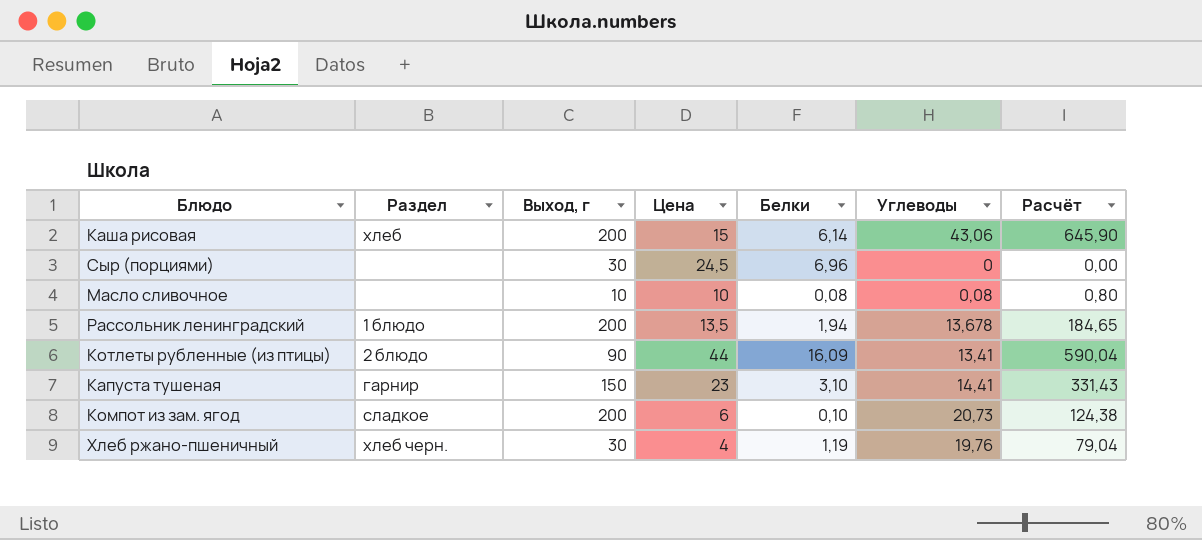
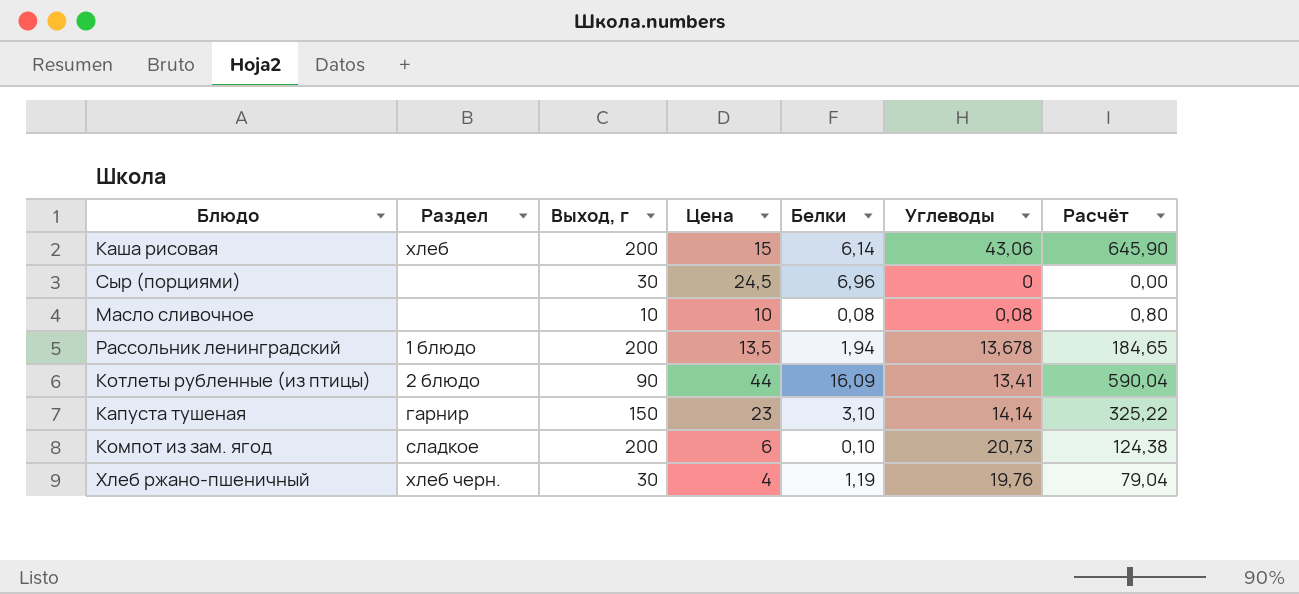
Капуста тушеная | Углеводы: 14,41 -> 14,14
Капуста тушеная | Расчёт: 331,43 -> 325,22

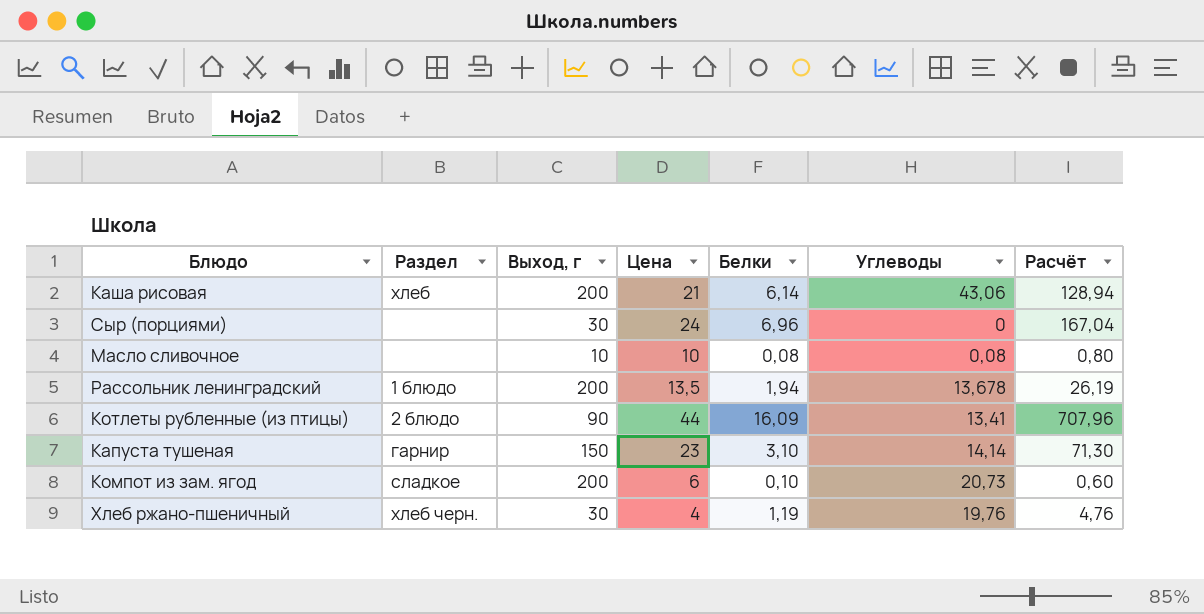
column Расчёт | formula: [Цена] * [Углеводы] -> [Цена] * [Белки]
Каша рисовая | Цена: 15 -> 21
Сыр (порциями) | Цена: 24,5 -> 24

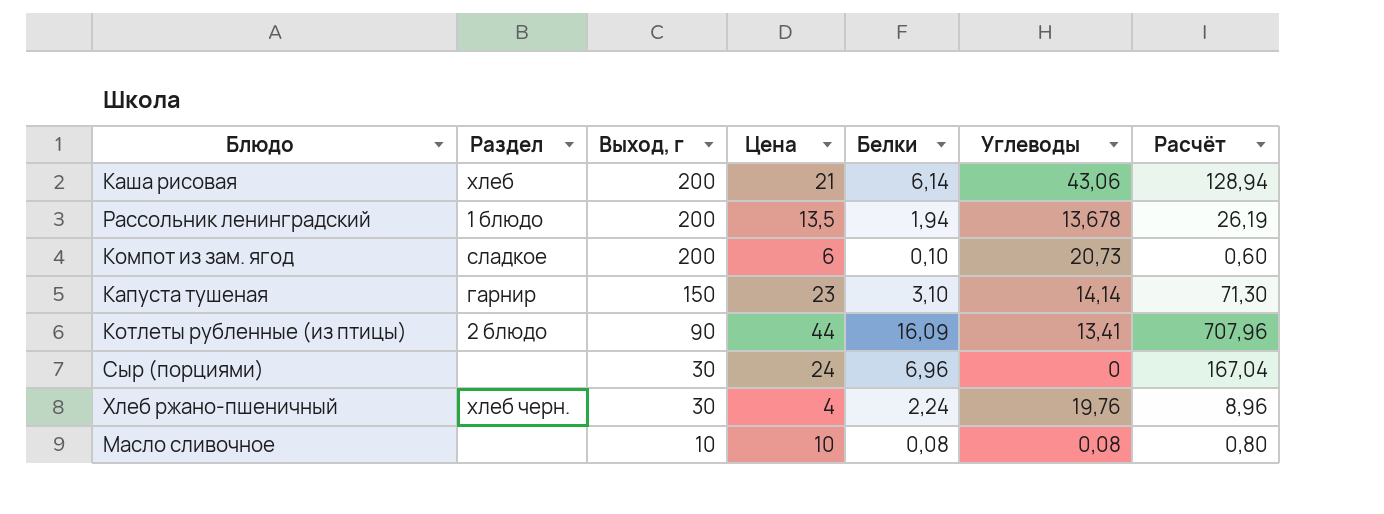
row order: none -> Выход, г descending
Хлеб ржано-пшеничный | Белки: 1,19 -> 2,24
Хлеб ржано-пшеничный | Расчёт: 4,76 -> 8,96

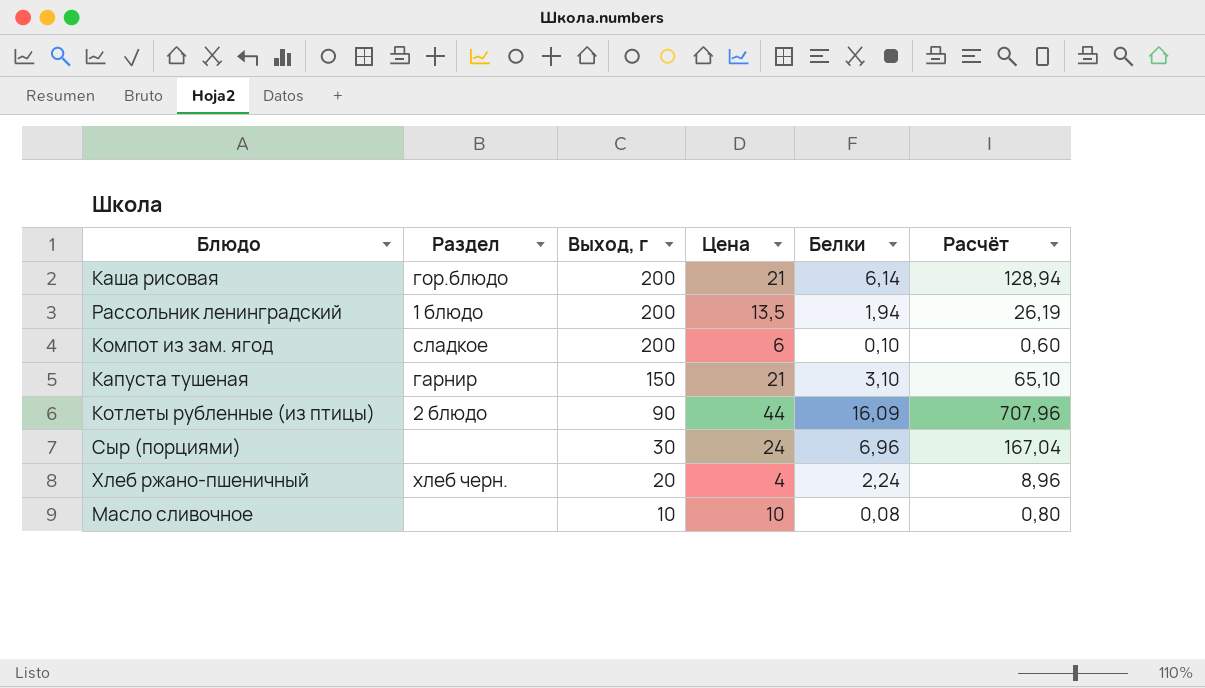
column Углеводы | position: 6 -> none
Каша рисовая | Раздел: хлеб -> гор.блюдо
Капуста тушеная | Цена: 23 -> 21
Капуста тушеная | Расчёт: 71,30 -> 65,10
Хлеб ржано-пшеничный | Выход, г: 30 -> 20

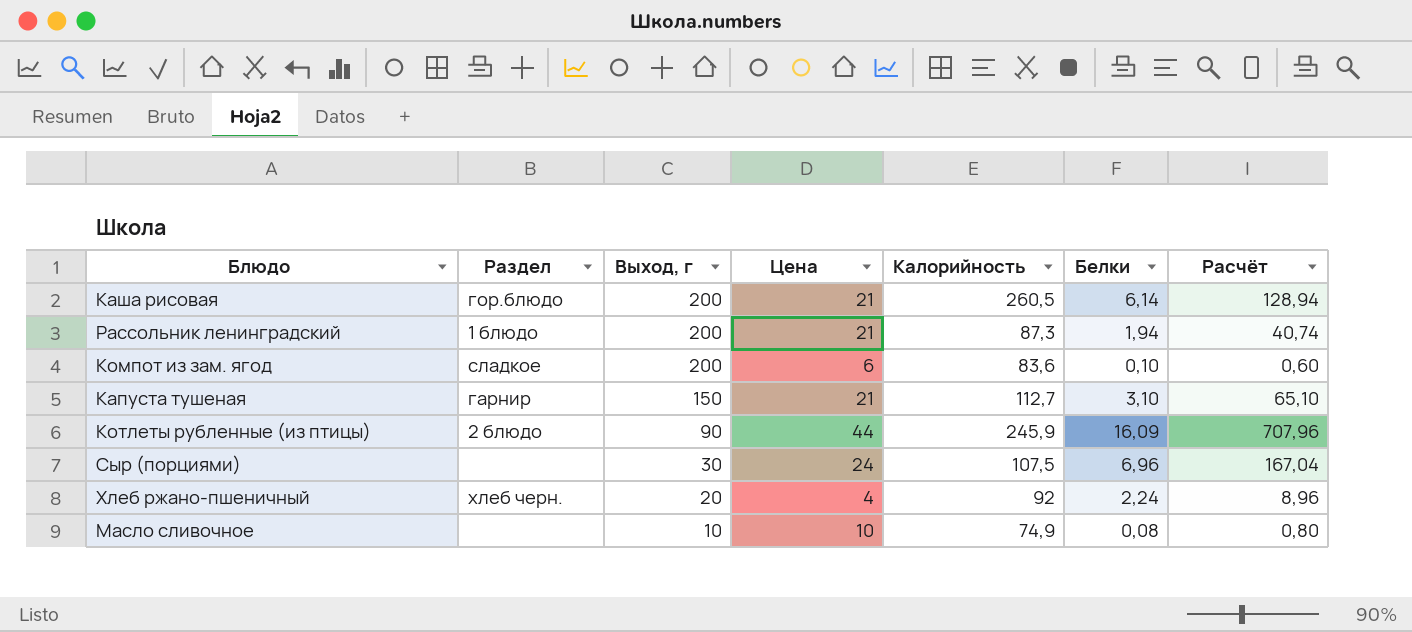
column Калорийность | position: none -> 5
Рассольник ленинградский | Цена: 13,5 -> 21
Рассольник ленинградский | Расчёт: 26,19 -> 40,74

